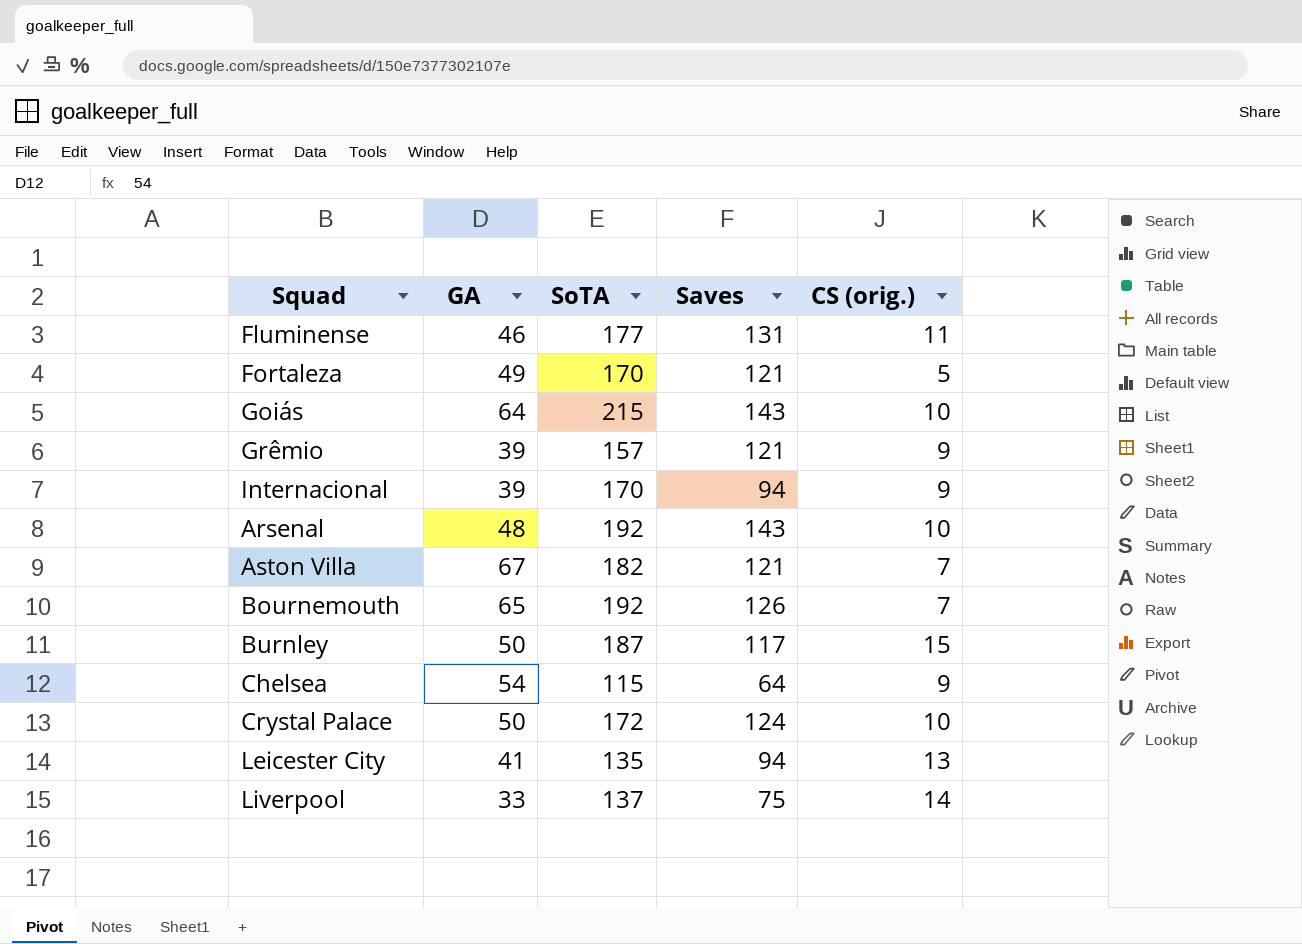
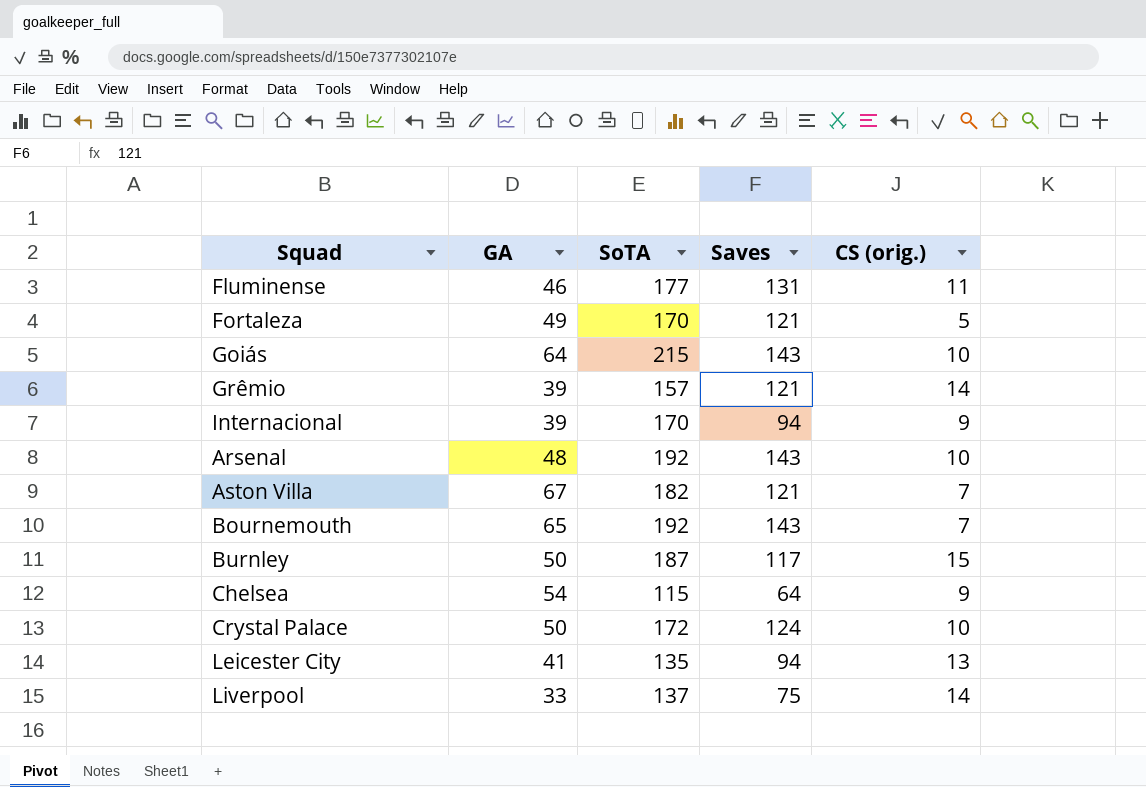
Grêmio | CS (orig.): 9 -> 14
Bournemouth | Saves: 126 -> 143

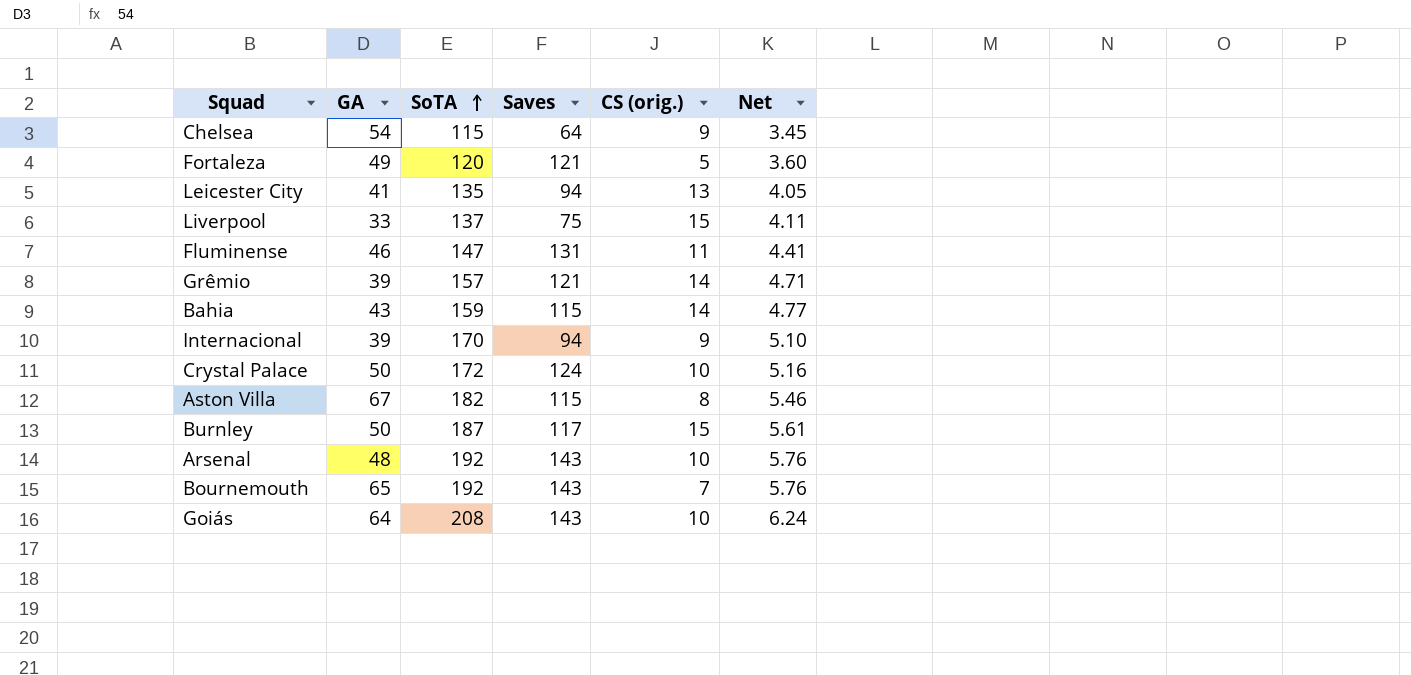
row order: none -> SoTA ascending
column Net | formula: none -> [SoTA] * 0.03
Fortaleza | SoTA: 170 -> 120
Liverpool | CS (orig.): 14 -> 15
Fluminense | SoTA: 177 -> 147
row Bahia: none -> 43 | 159 | 115 | 14 | 4.77
Aston Villa | Saves: 121 -> 115
Aston Villa | CS (orig.): 7 -> 8
Goiás | SoTA: 215 -> 208

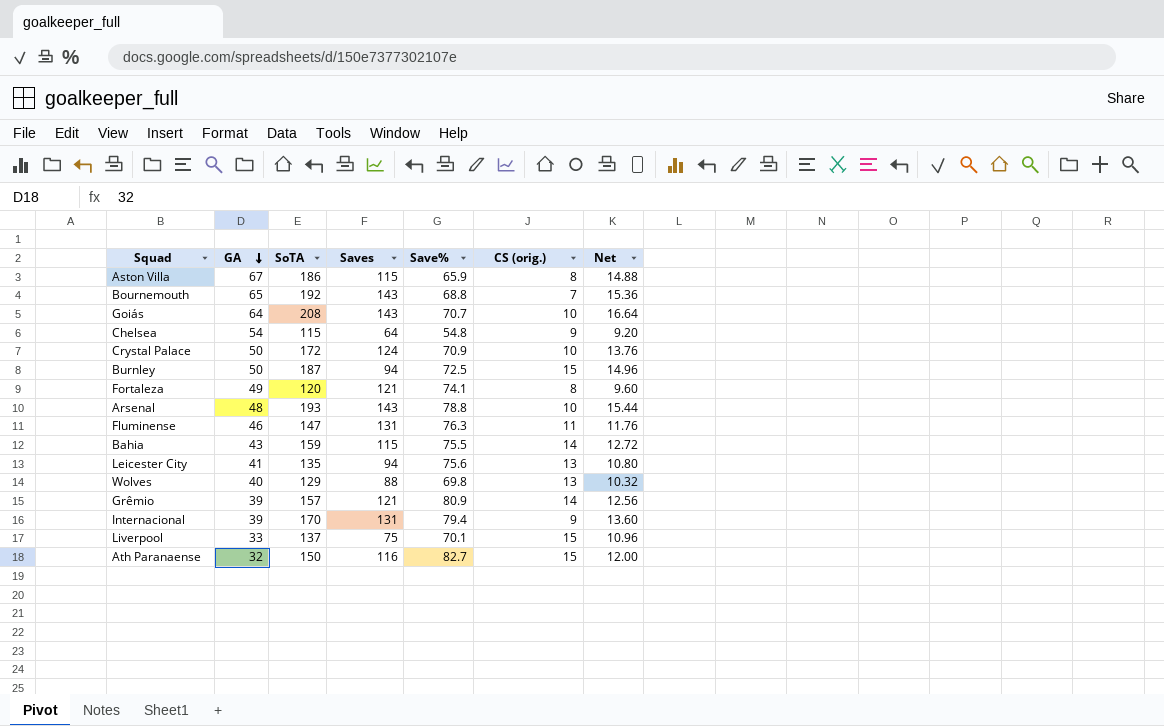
row order: SoTA ascending -> GA descending
column Save% | position: none -> 5
column Net | formula: [SoTA] * 0.03 -> [SoTA] * 0.08
Aston Villa | SoTA: 182 -> 186
Burnley | Saves: 117 -> 94
Fortaleza | CS (orig.): 5 -> 8
Arsenal | SoTA: 192 -> 193
row Wolves: none -> 40 | 129 | 88 | 69.8 | 13 | 10.32
Internacional | Saves: 94 -> 131
row Ath Paranaense: none -> 32 | 150 | 116 | 82.7 | 15 | 12.00

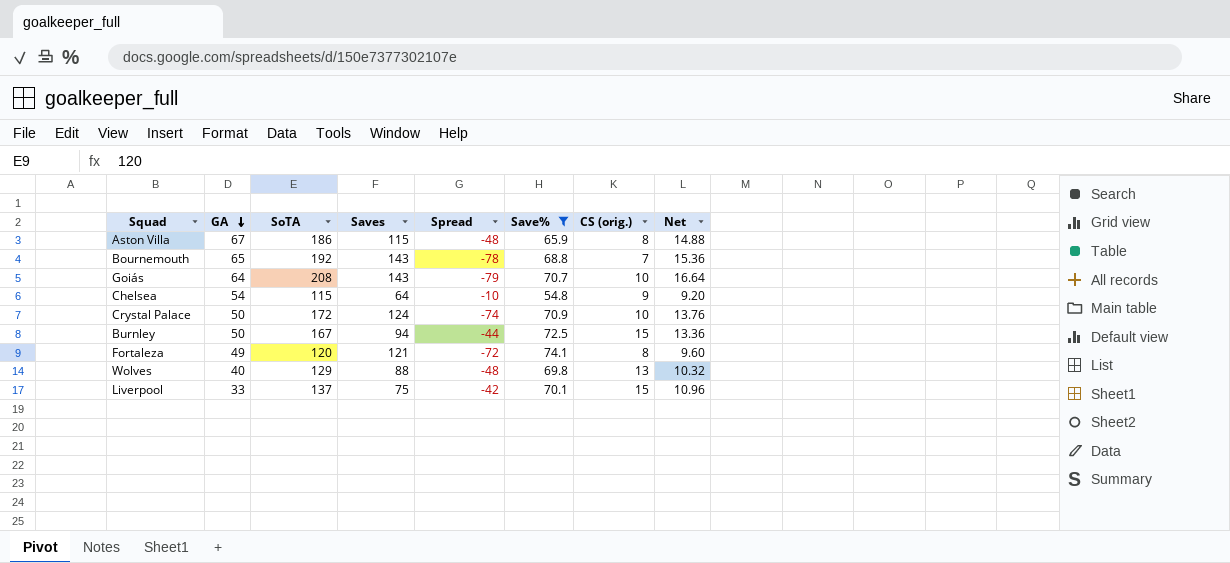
filter: none -> Save% <= 74.1
column Spread | formula: none -> [GA] - [Saves]
Burnley | SoTA: 187 -> 167
Burnley | Net: 14.96 -> 13.36

